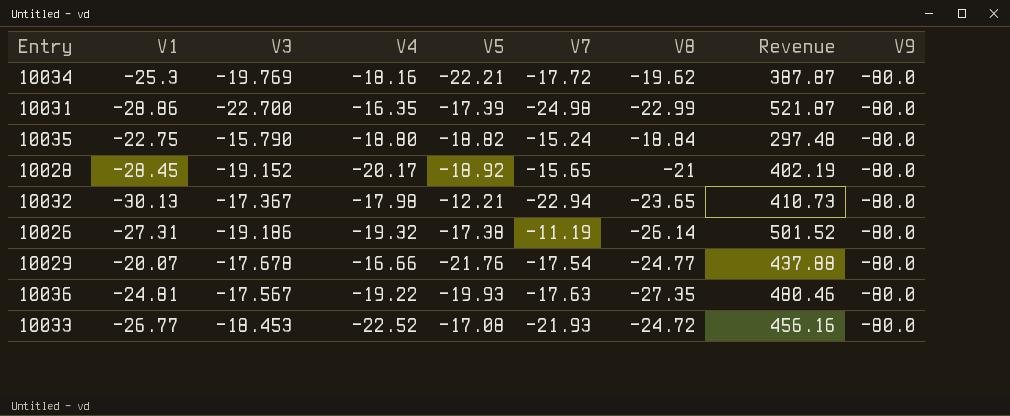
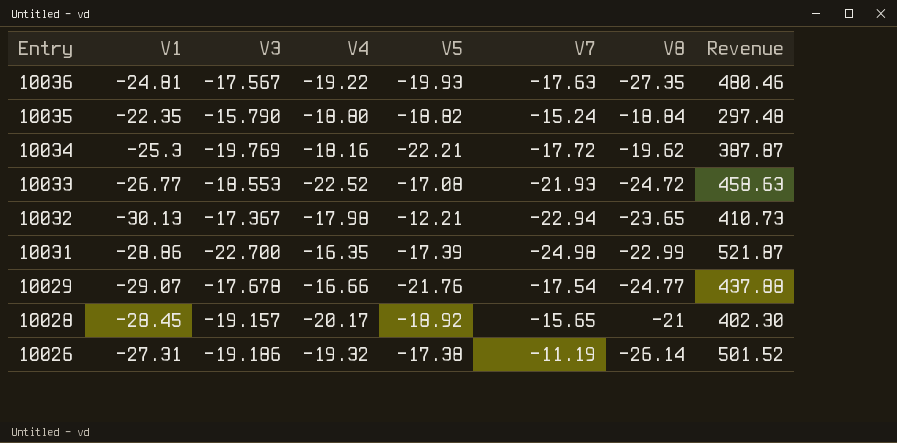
row order: none -> Entry descending
column V9 | position: 9 -> none
10035 | V1: -22.75 -> -22.35
10033 | V3: -18.453 -> -18.553
10033 | Revenue: 456.16 -> 458.63
10029 | V1: -20.07 -> -29.07
10028 | V3: -19.152 -> -19.157
10028 | Revenue: 402.19 -> 402.30

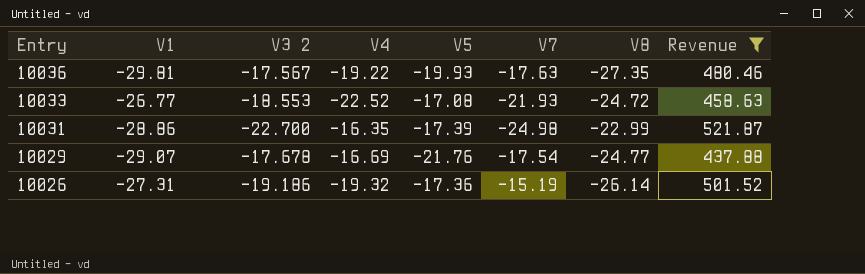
filter: none -> Revenue >= 437.88
column name: V3 -> V3 2
10036 | V1: -24.81 -> -29.81
10029 | V4: -16.66 -> -16.69
10026 | V5: -17.38 -> -17.36
10026 | V7: -11.19 -> -15.19

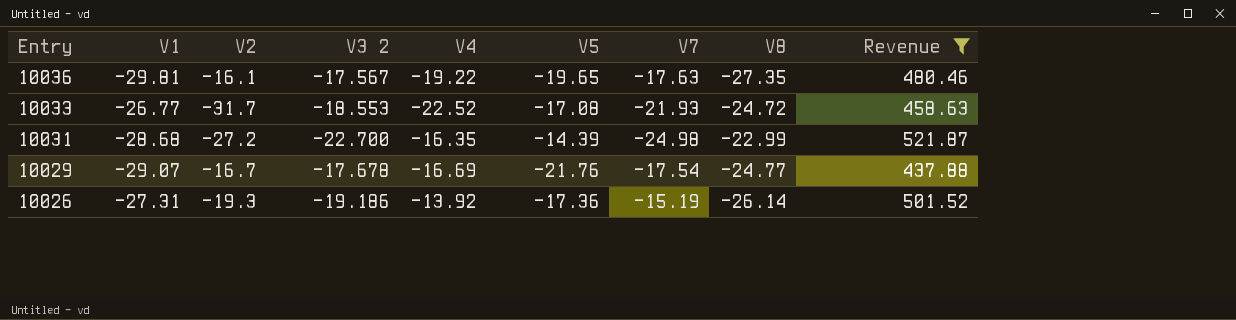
column V2 | position: none -> 3
10036 | V5: -19.93 -> -19.65
10031 | V1: -28.86 -> -28.68
10031 | V5: -17.39 -> -14.39
10026 | V4: -19.32 -> -13.92

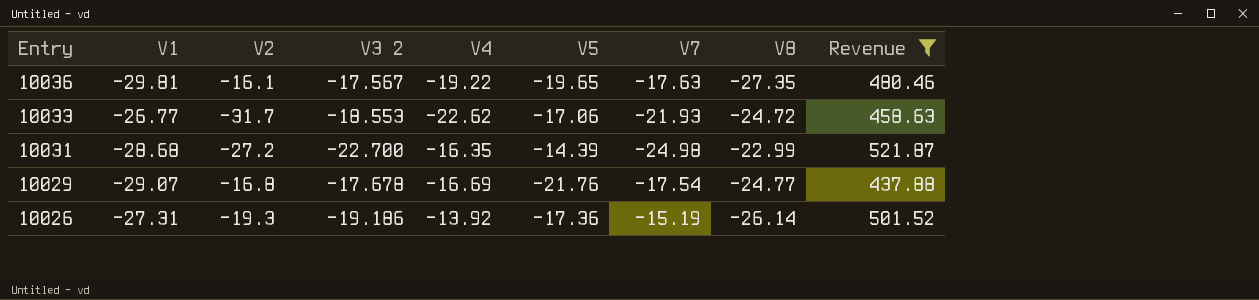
10033 | V4: -22.52 -> -22.62
10033 | V5: -17.08 -> -17.06
10029 | V2: -16.7 -> -16.8

